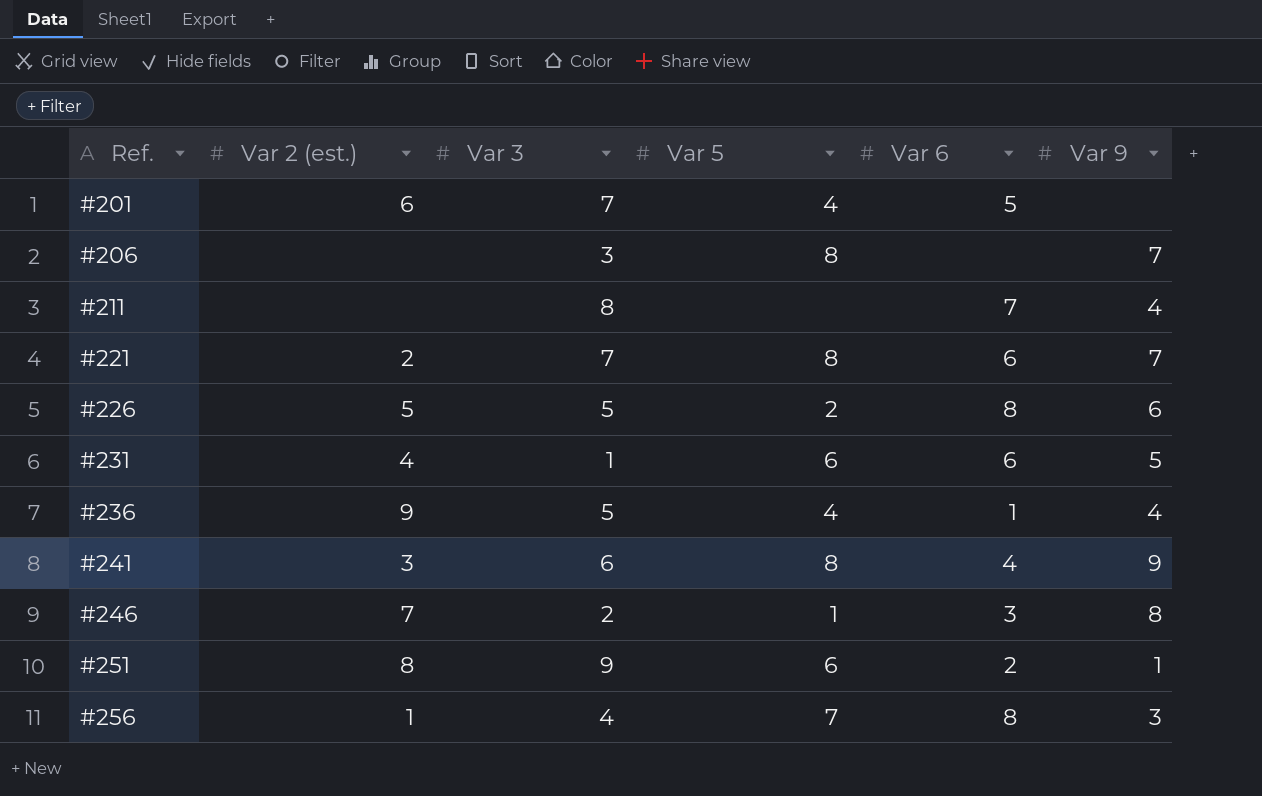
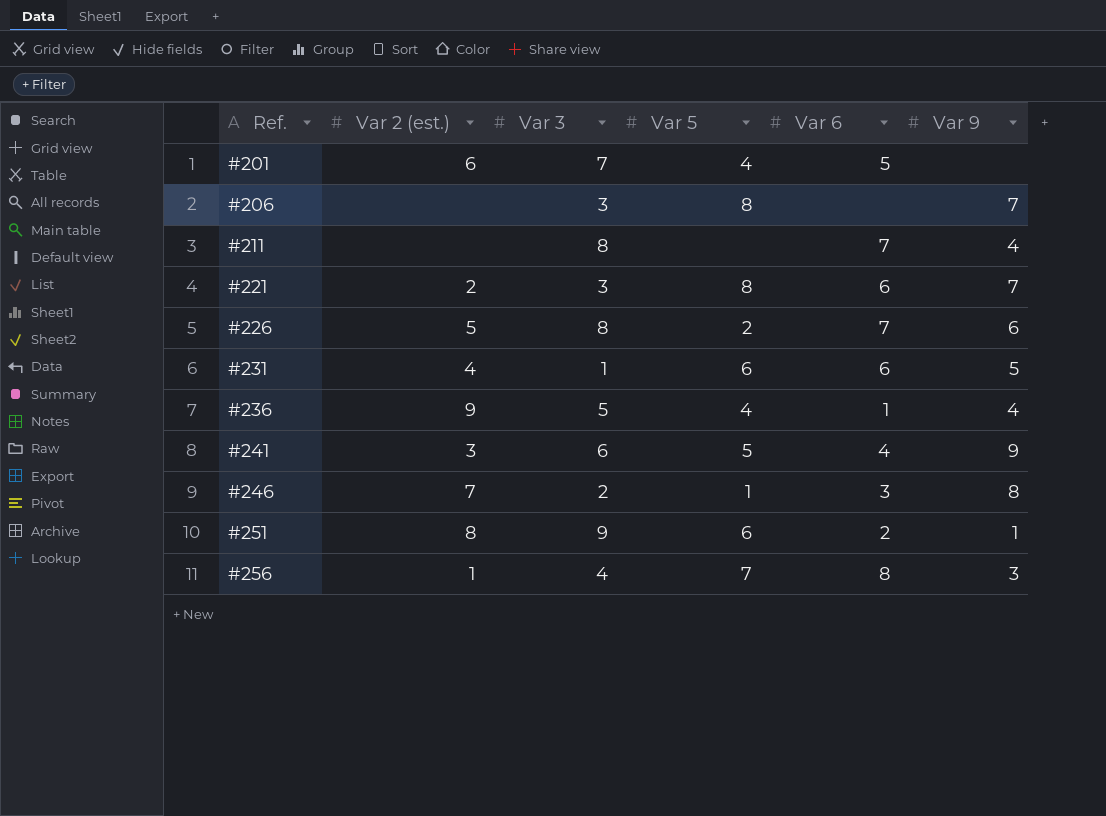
#221 | Var 3: 7 -> 3
#226 | Var 3: 5 -> 8
#226 | Var 6: 8 -> 7
#241 | Var 5: 8 -> 5

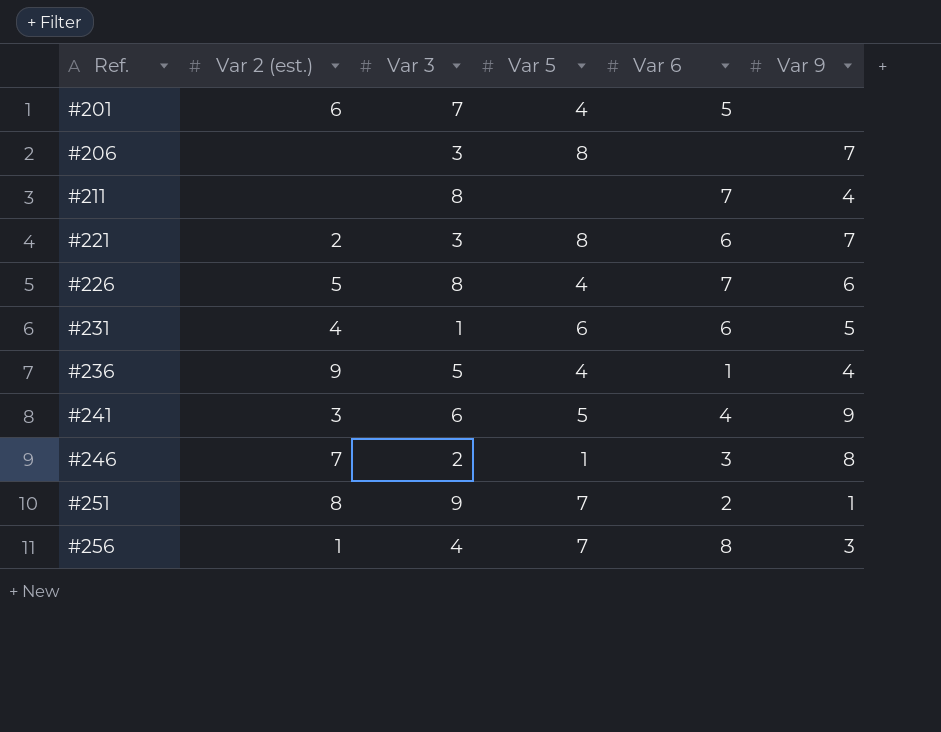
#226 | Var 5: 2 -> 4
#251 | Var 5: 6 -> 7

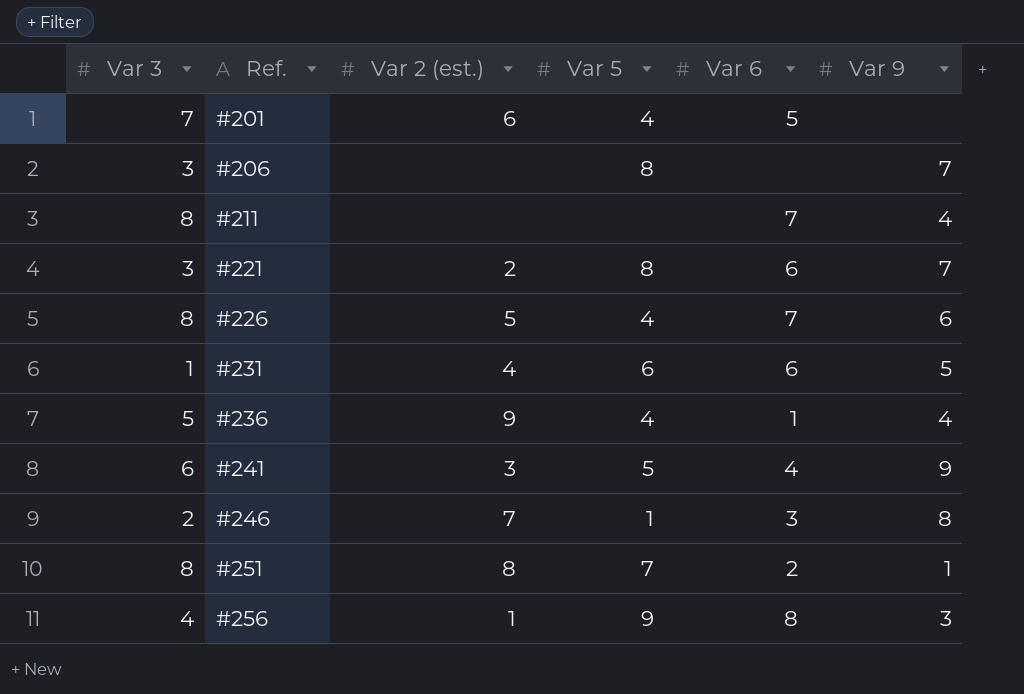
column Var 3 | position: 3 -> 1
#251 | Var 3: 9 -> 8
#256 | Var 5: 7 -> 9

